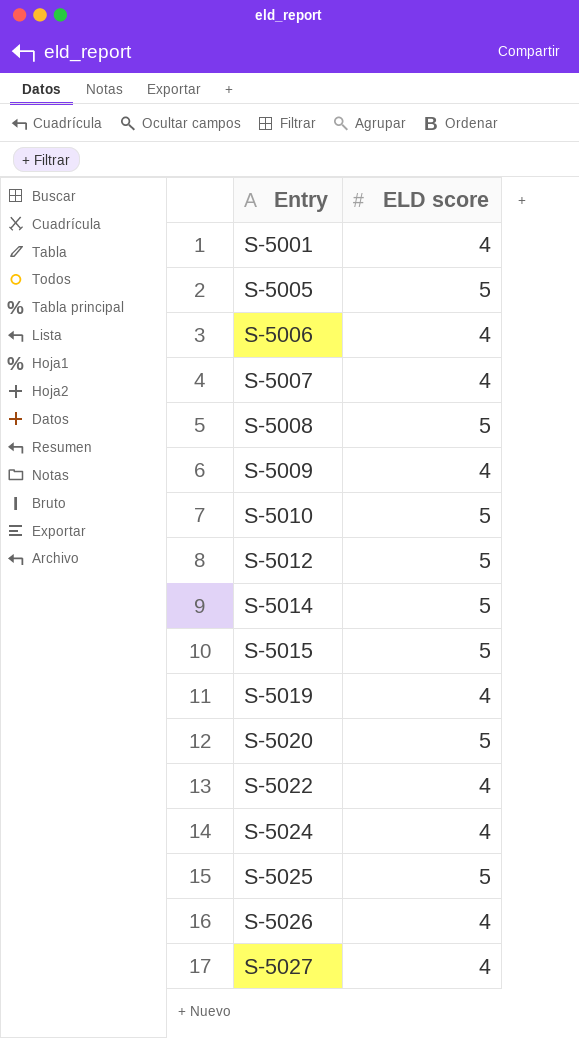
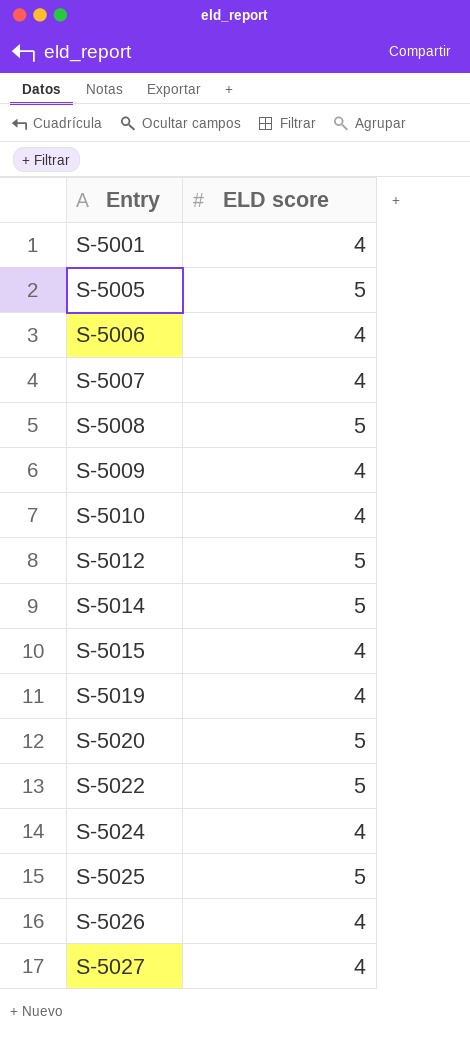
S-5010 | ELD score: 5 -> 4
S-5015 | ELD score: 5 -> 4
S-5022 | ELD score: 4 -> 5

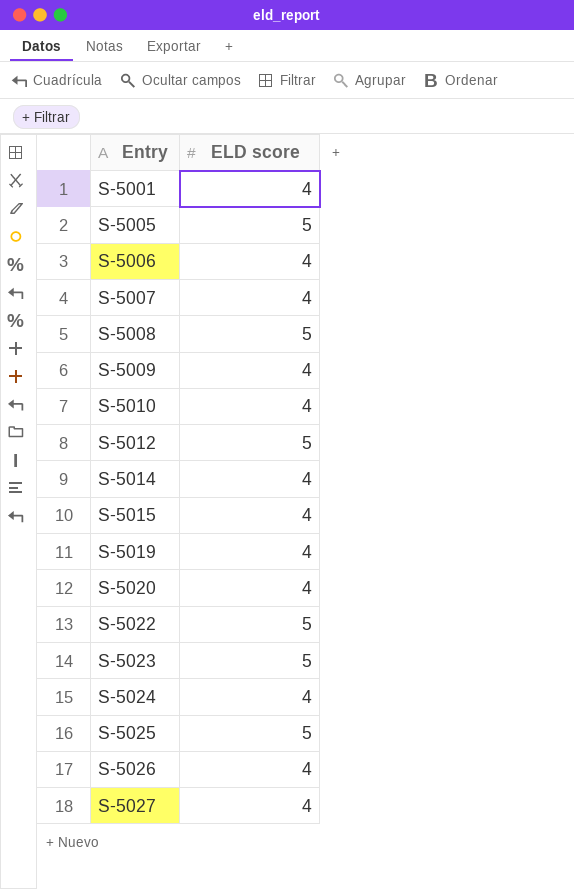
S-5014 | ELD score: 5 -> 4
S-5020 | ELD score: 5 -> 4
row S-5023: none -> 5

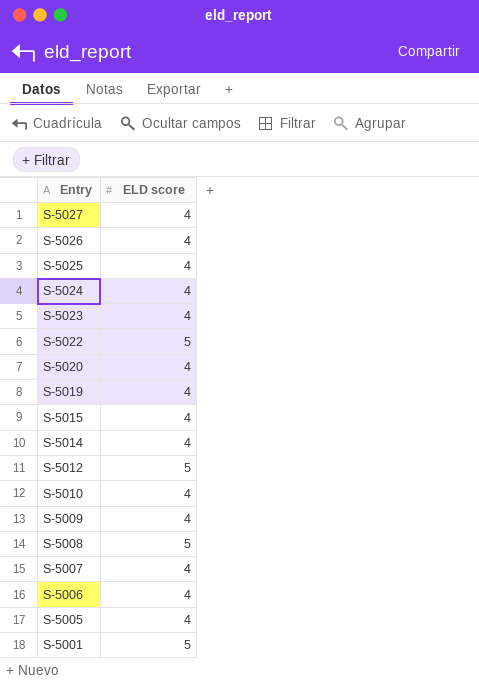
row order: Entry ascending -> Entry descending
S-5025 | ELD score: 5 -> 4
S-5023 | ELD score: 5 -> 4
S-5005 | ELD score: 5 -> 4
S-5001 | ELD score: 4 -> 5

